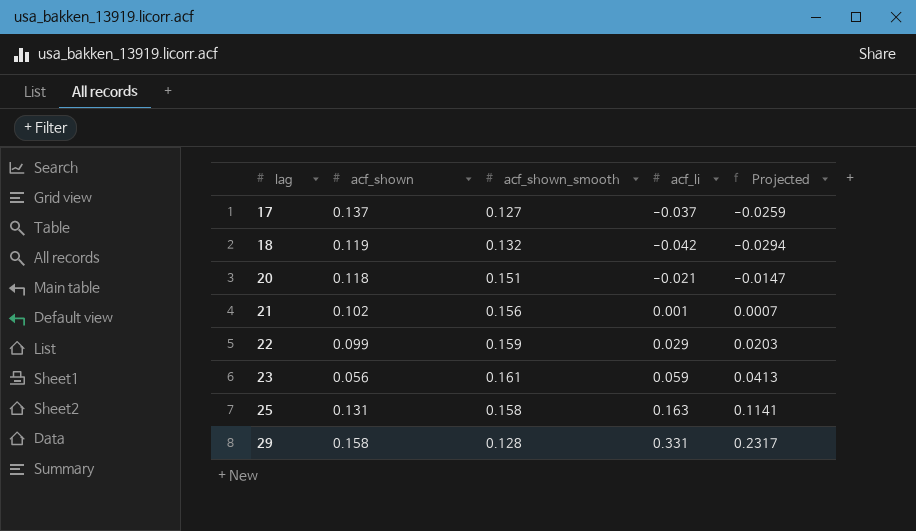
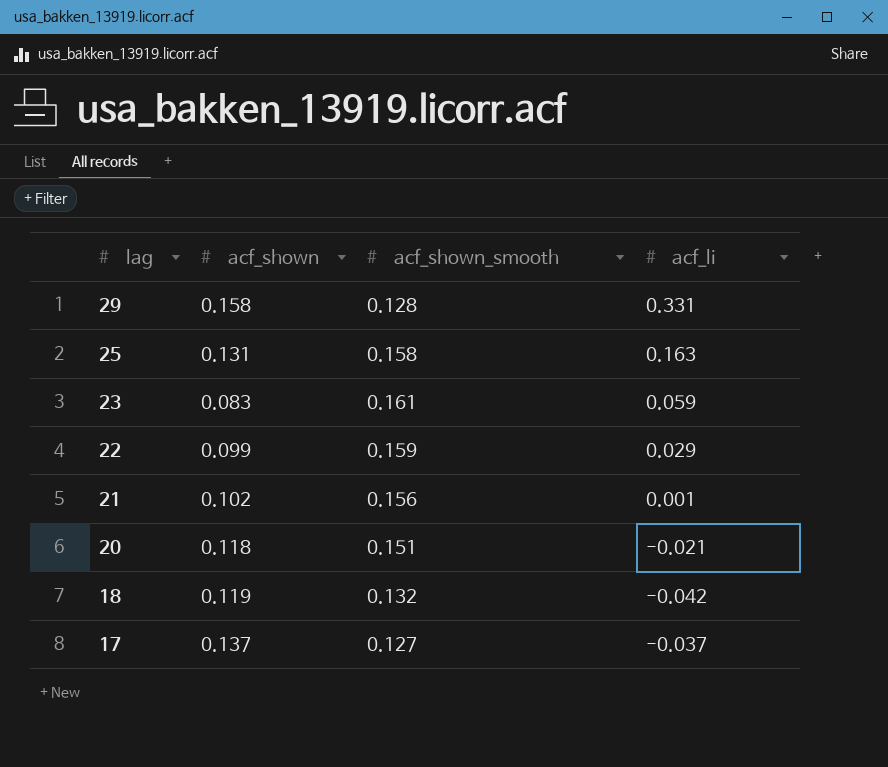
row order: lag ascending -> lag descending
column Projected | formula: [acf_li] * 0.7 -> none
23 | acf_shown: 0.056 -> 0.083

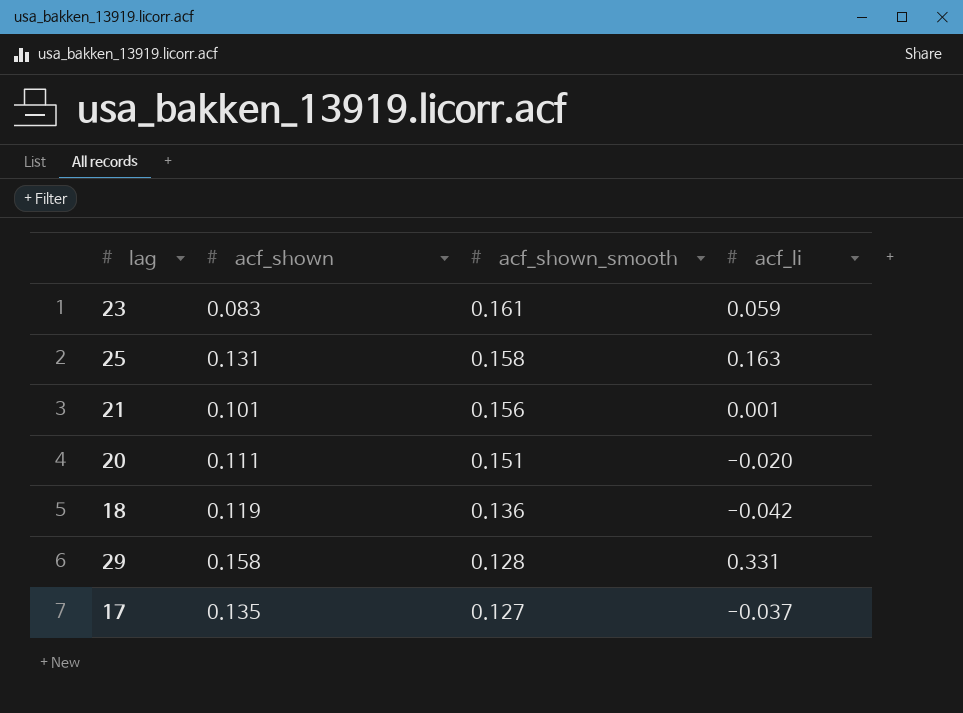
row order: lag descending -> acf_shown_smooth descending
row 22: 0.099 | 0.159 | 0.029 -> none
21 | acf_shown: 0.102 -> 0.101
20 | acf_shown: 0.118 -> 0.111
20 | acf_li: -0.021 -> -0.020
18 | acf_shown_smooth: 0.132 -> 0.136
17 | acf_shown: 0.137 -> 0.135

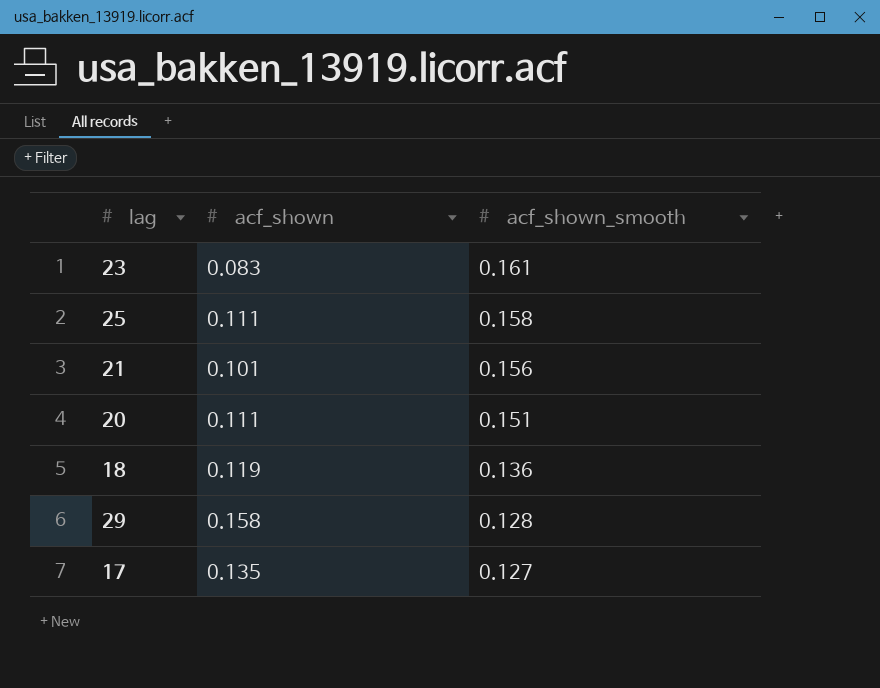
column acf_li | position: 4 -> none
25 | acf_shown: 0.131 -> 0.111

